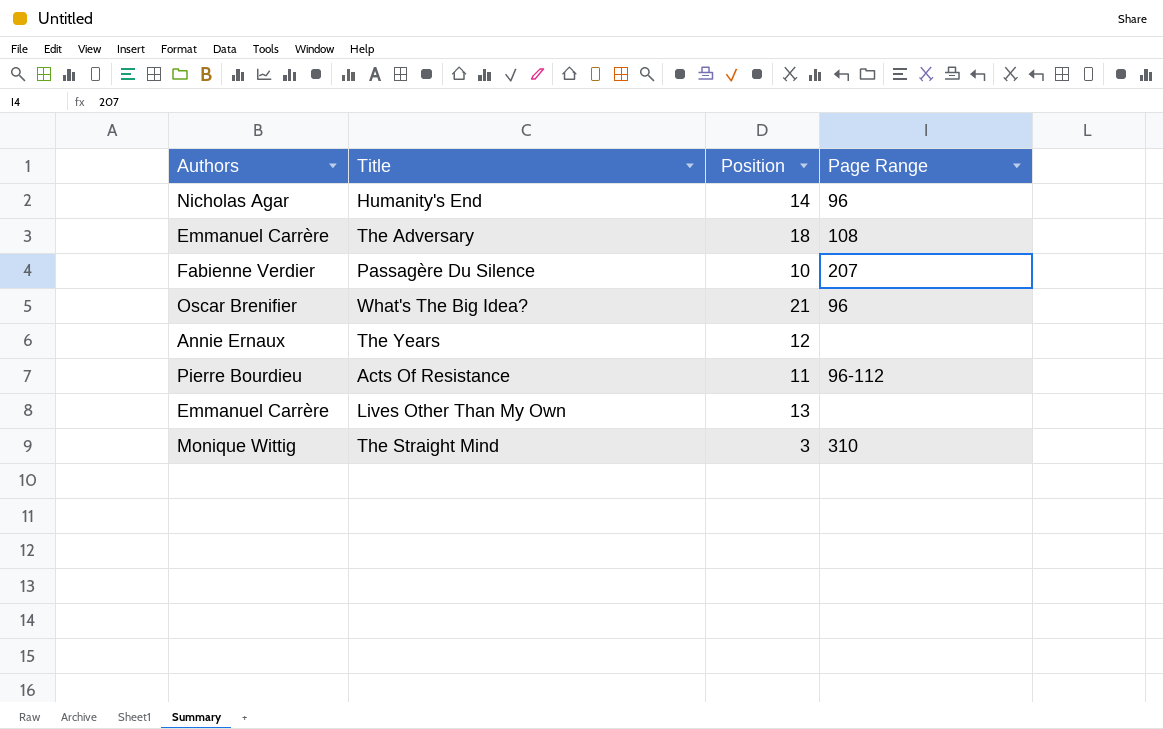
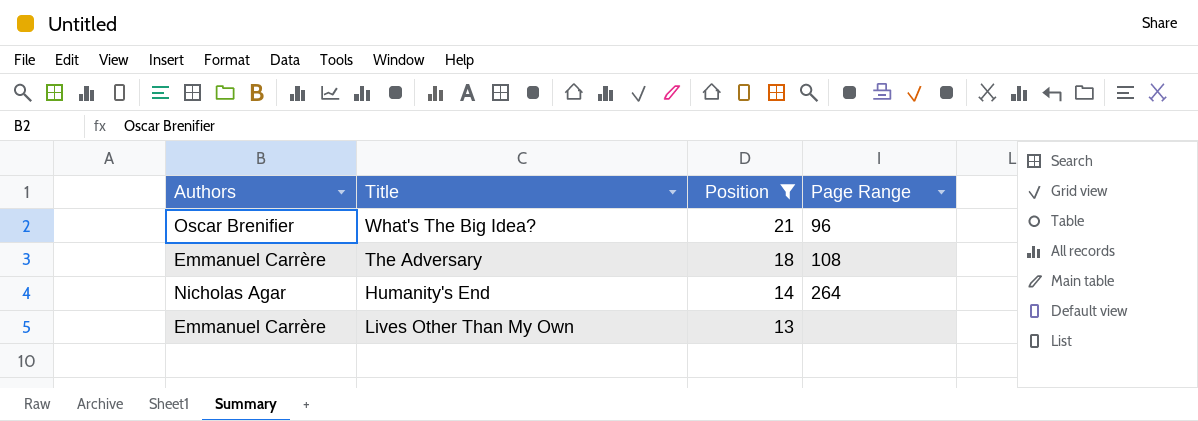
filter: none -> Position >= 13
row order: none -> Position descending
Humanity's End | Page Range: 96 -> 264

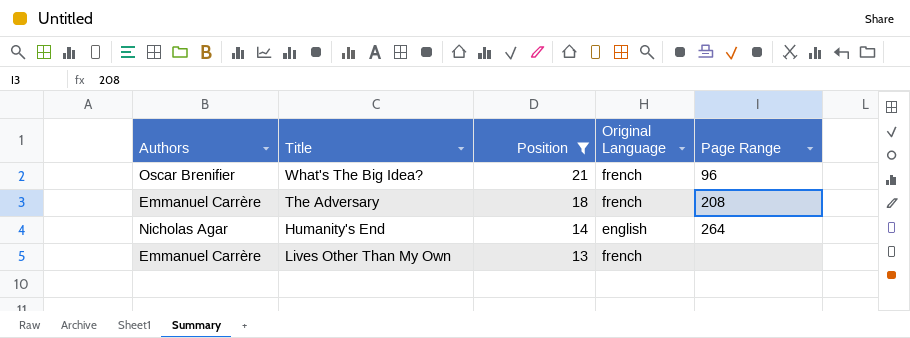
column Original Language | position: none -> 4
The Adversary | Page Range: 108 -> 208

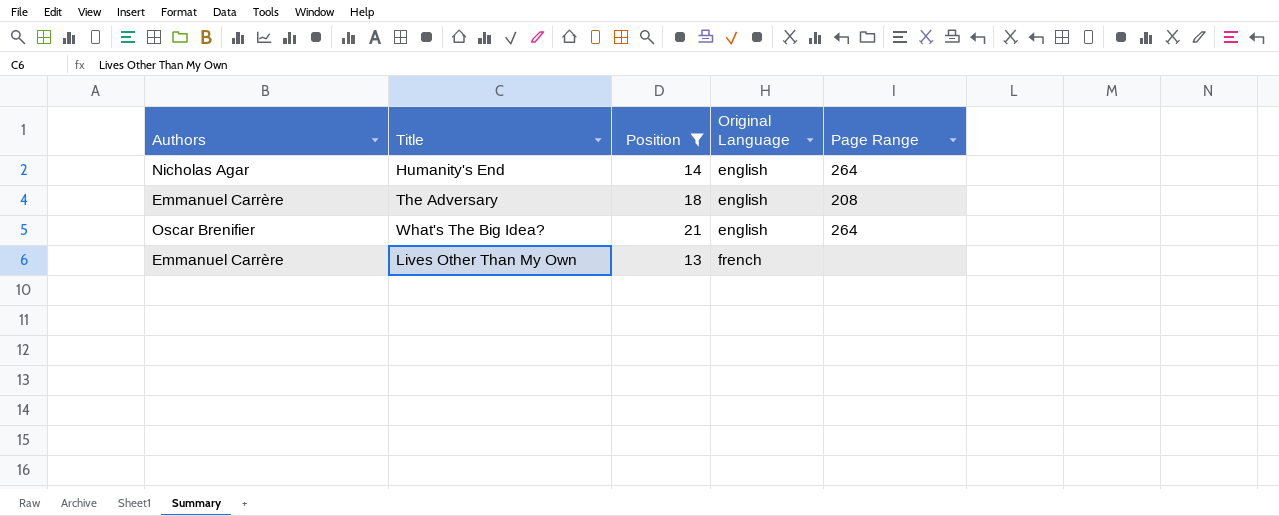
row order: Position descending -> Original Language ascending
The Adversary | Original Language: french -> english
What's The Big Idea? | Original Language: french -> english
What's The Big Idea? | Page Range: 96 -> 264

